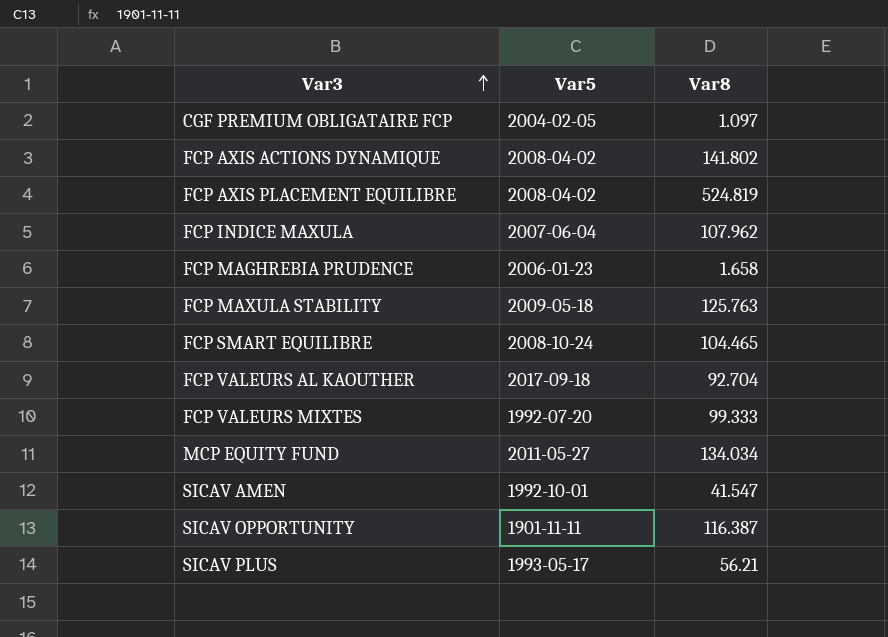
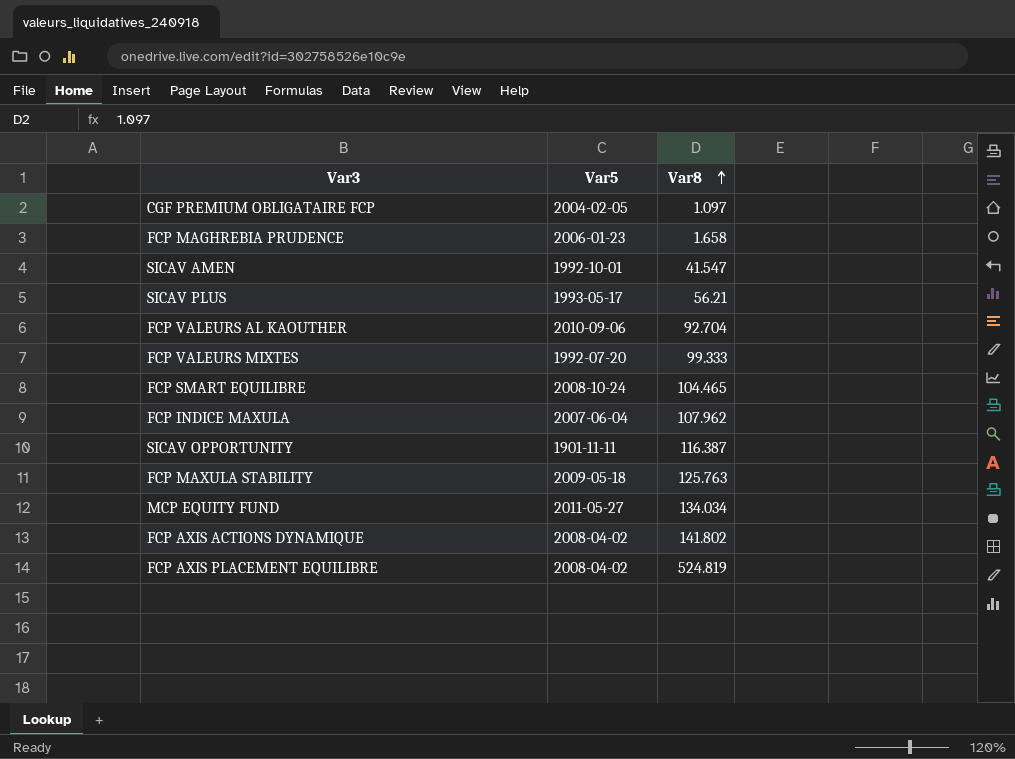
row order: Var3 ascending -> Var8 ascending
FCP VALEURS AL KAOUTHER | Var5: 2017-09-18 -> 2010-09-06

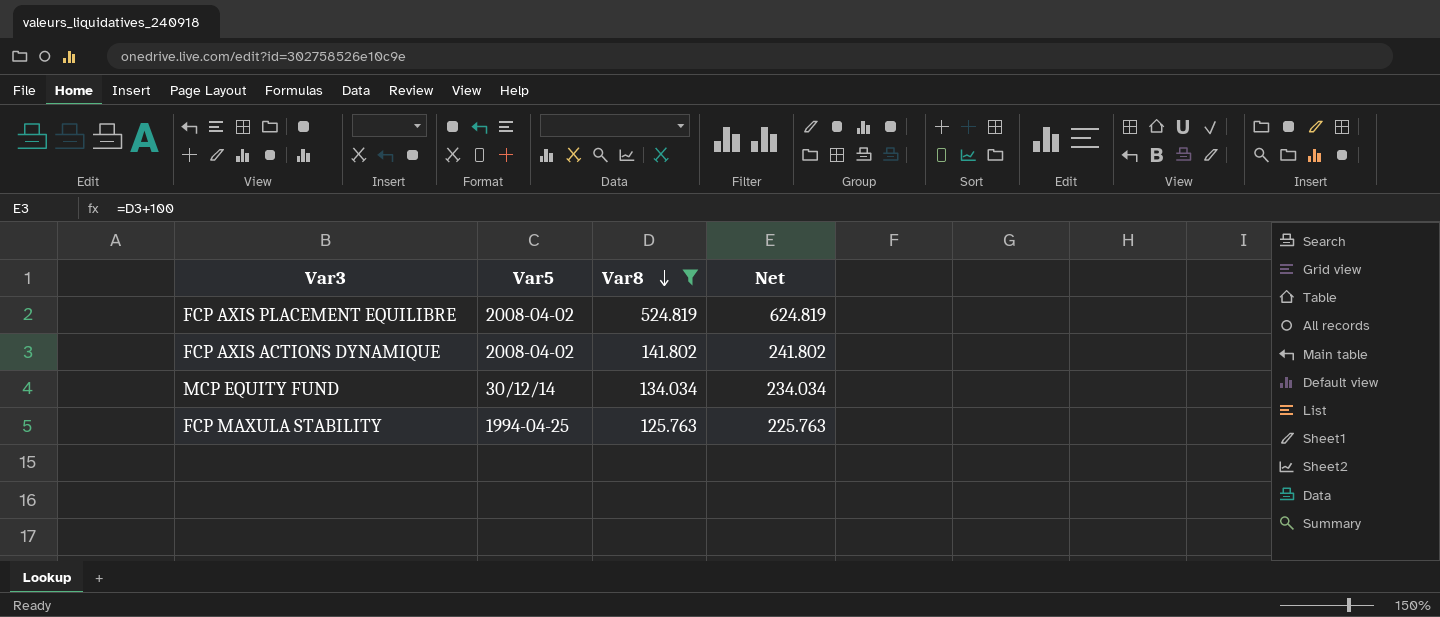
filter: none -> Var8 >= 125.763
row order: Var8 ascending -> Var8 descending
column Net | formula: none -> [Var8] + 100
MCP EQUITY FUND | Var5: 2011-05-27 -> 30/12/14
FCP MAXULA STABILITY | Var5: 2009-05-18 -> 1994-04-25

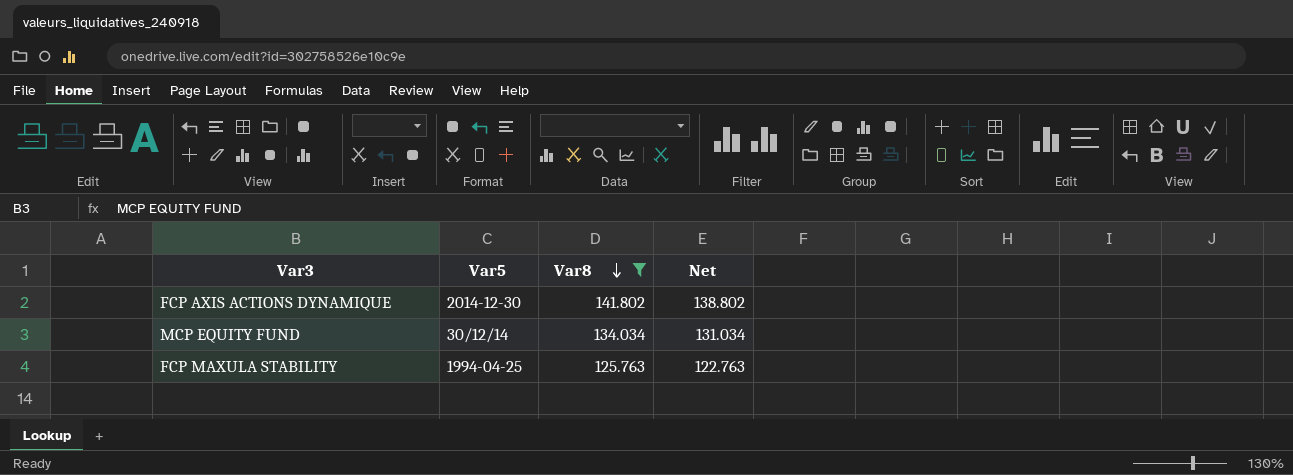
column Net | formula: [Var8] + 100 -> [Var8] - 3
row FCP AXIS PLACEMENT EQUILIBRE: 2008-04-02 | 524.819 | 624.819 -> none
FCP AXIS ACTIONS DYNAMIQUE | Var5: 2008-04-02 -> 2014-12-30

